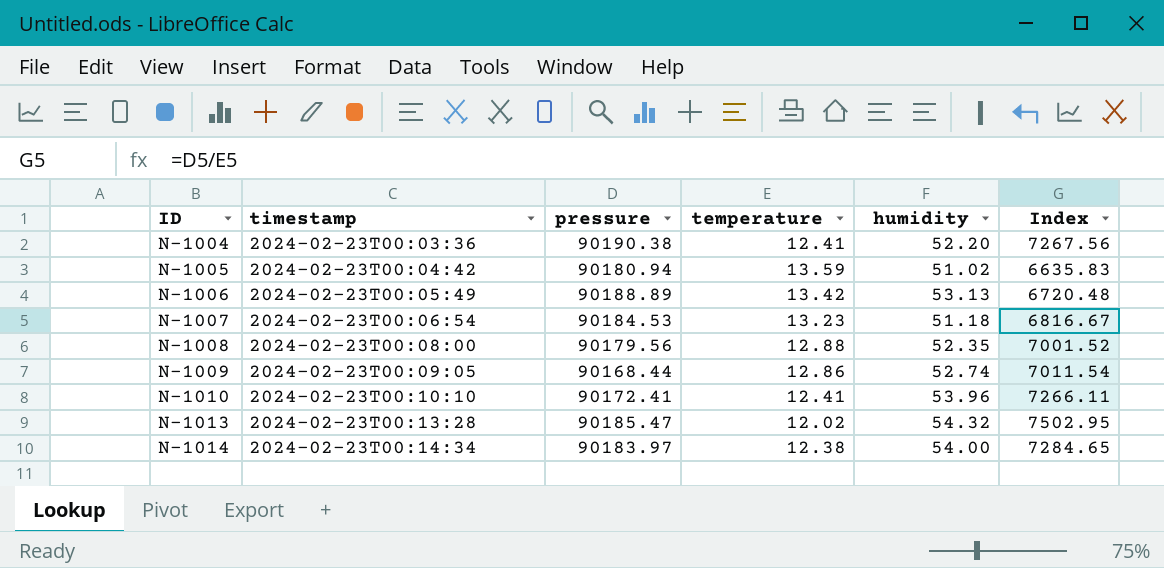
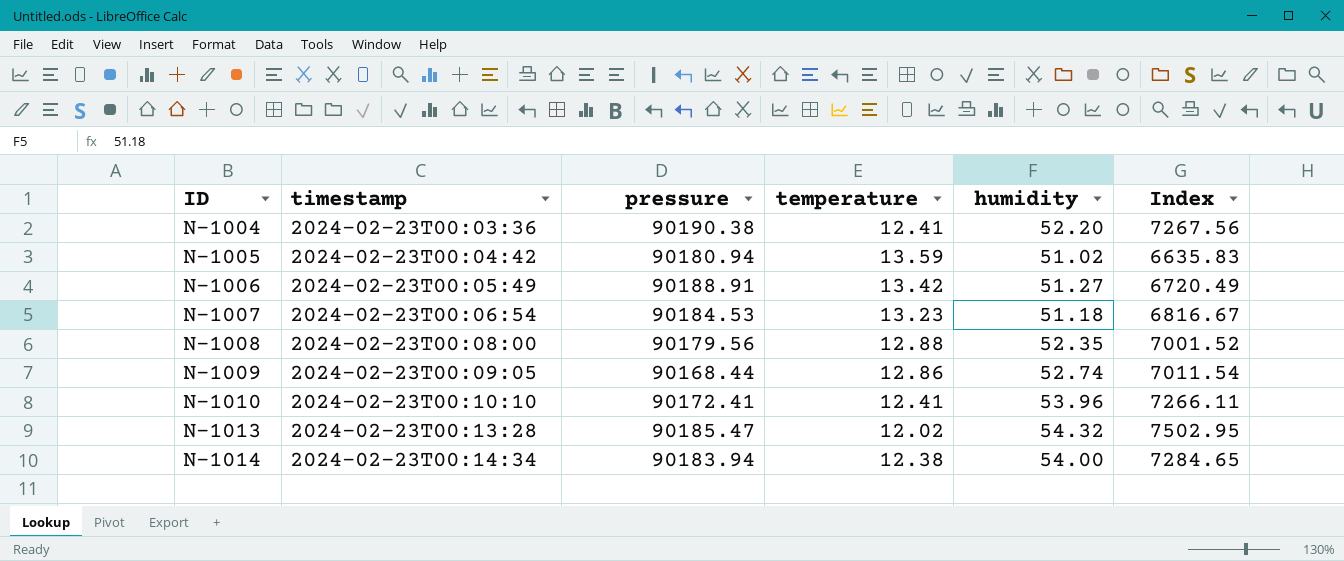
N-1006 | pressure: 90188.89 -> 90188.91
N-1006 | humidity: 53.13 -> 51.27
N-1006 | Index: 6720.48 -> 6720.49
N-1014 | pressure: 90183.97 -> 90183.94

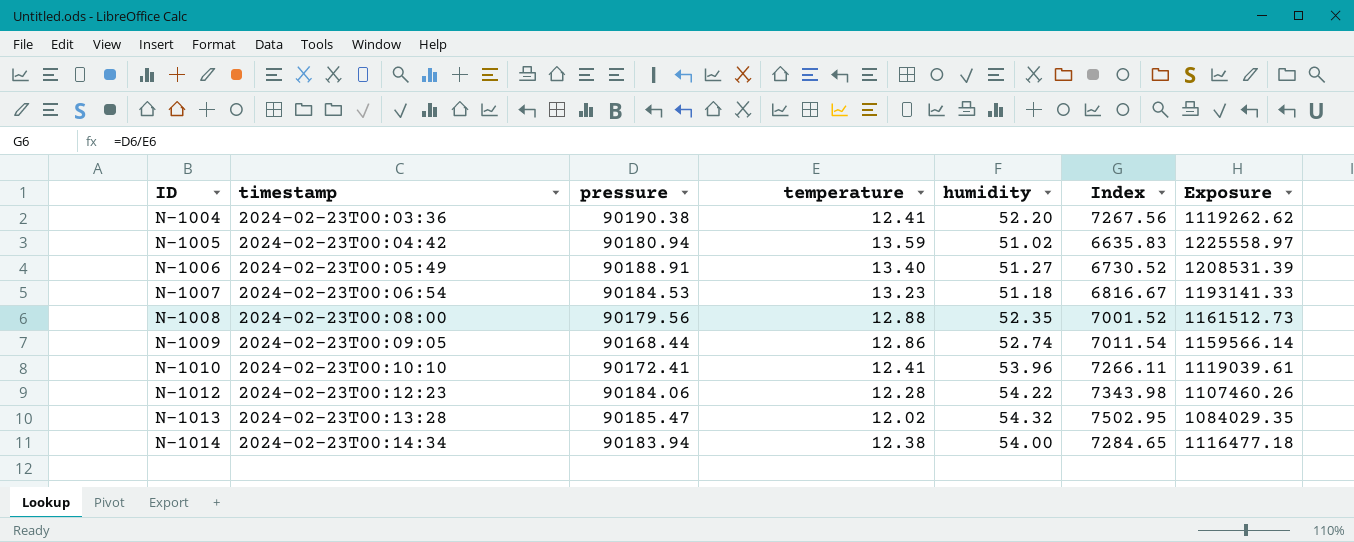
column Exposure | formula: none -> [pressure] * [temperature]
N-1006 | temperature: 13.42 -> 13.40
N-1006 | Index: 6720.49 -> 6730.52
row N-1012: none -> 2024-02-23T00:12:23 | 90184.06 | 12.28 | 54.22 | 7343.98 | 1107460.26

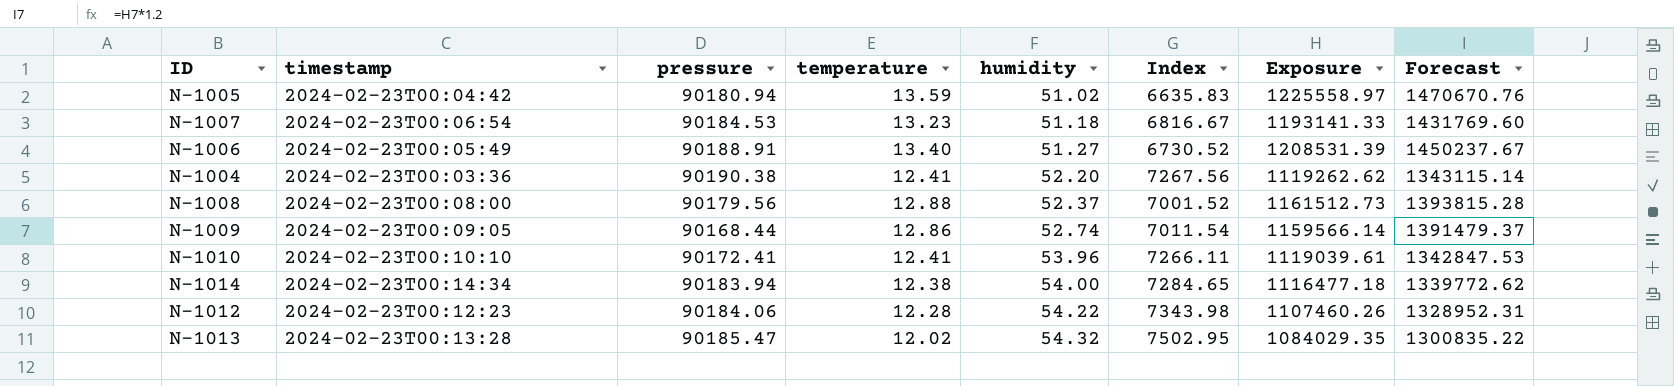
row order: ID ascending -> humidity ascending
column Forecast | formula: none -> [Exposure] * 1.2
N-1008 | humidity: 52.35 -> 52.37

